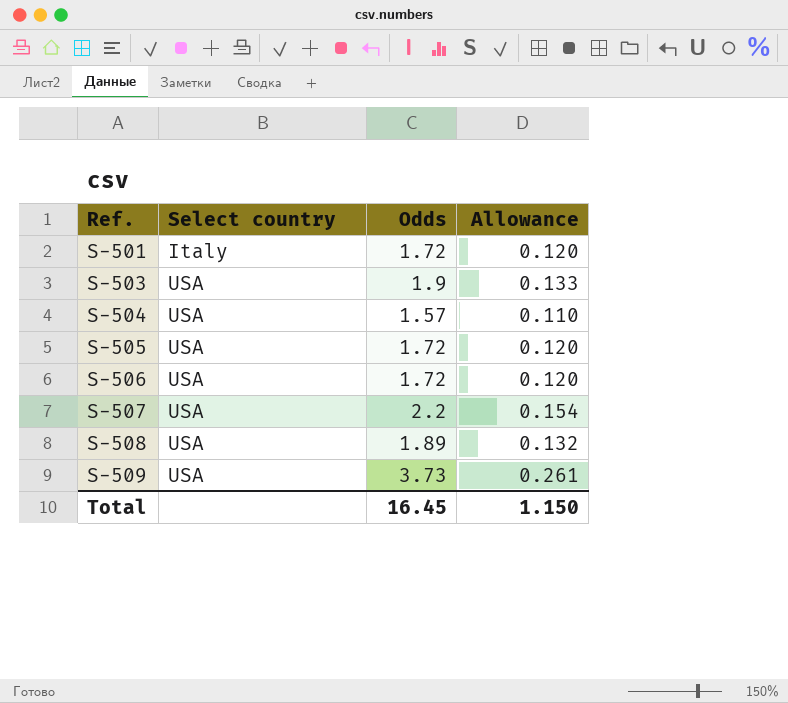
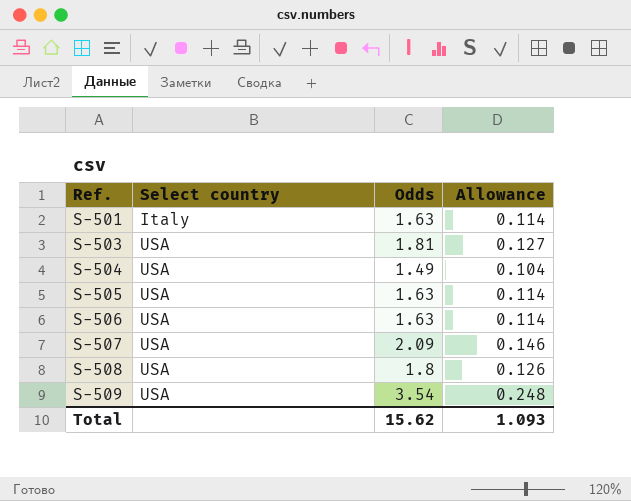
S-501 | Odds: 1.72 -> 1.63
S-501 | Allowance: 0.120 -> 0.114
S-503 | Odds: 1.9 -> 1.81
S-503 | Allowance: 0.133 -> 0.127
S-504 | Odds: 1.57 -> 1.49
S-504 | Allowance: 0.110 -> 0.104
S-505 | Odds: 1.72 -> 1.63
S-505 | Allowance: 0.120 -> 0.114
S-506 | Odds: 1.72 -> 1.63
S-506 | Allowance: 0.120 -> 0.114
S-507 | Odds: 2.2 -> 2.09
S-507 | Allowance: 0.154 -> 0.146
S-508 | Odds: 1.89 -> 1.8
S-508 | Allowance: 0.132 -> 0.126
S-509 | Odds: 3.73 -> 3.54
S-509 | Allowance: 0.261 -> 0.248
Total | Odds: 16.45 -> 15.62
Total | Allowance: 1.150 -> 1.093

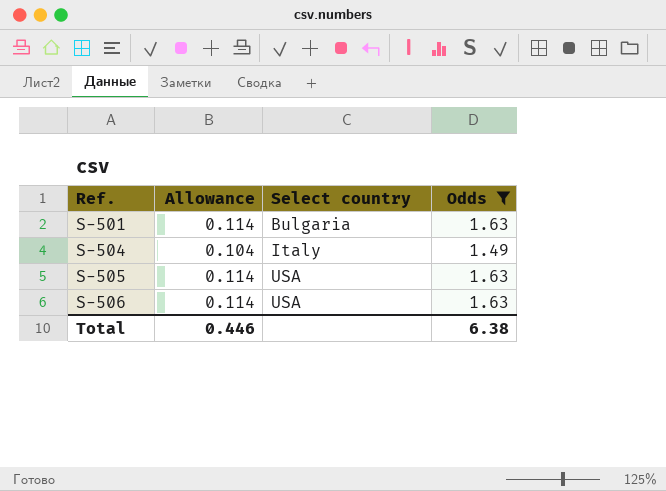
filter: none -> Odds <= 1.63
column Allowance | position: 4 -> 2
S-501 | Select country: Italy -> Bulgaria
S-504 | Select country: USA -> Italy
Total | Allowance: 1.093 -> 0.446
Total | Odds: 15.62 -> 6.38

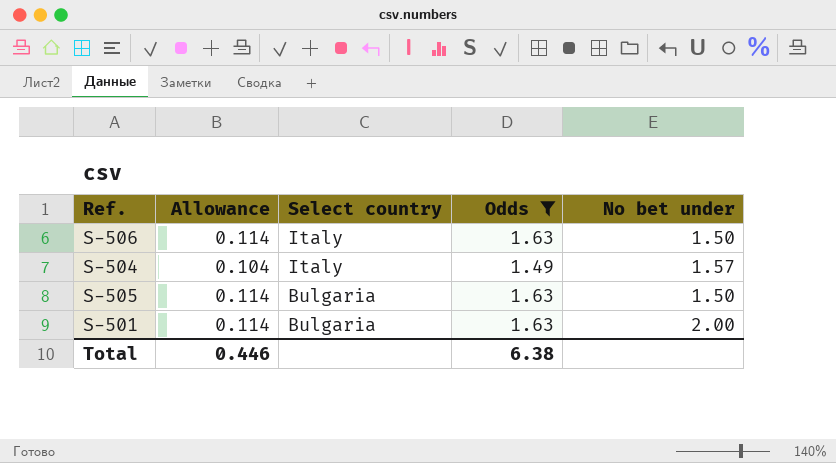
row order: Ref. ascending -> Select country descending
column No bet under | position: none -> 5
S-506 | Select country: USA -> Italy
S-505 | Select country: USA -> Bulgaria

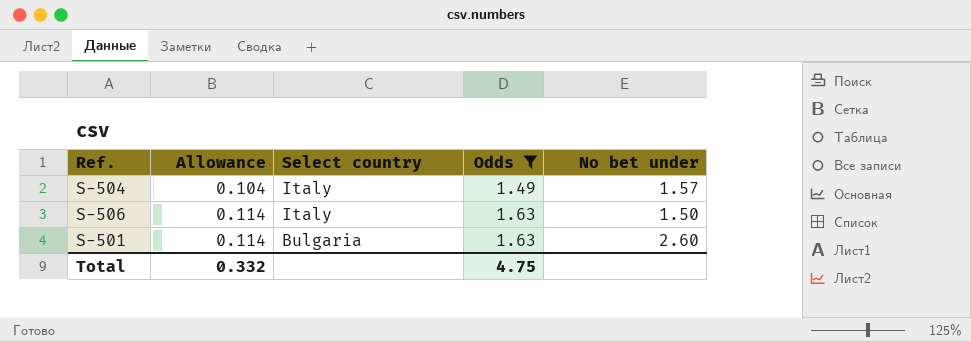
row order: Select country descending -> Allowance ascending
row S-505: 0.114 | Bulgaria | 1.63 | 1.50 -> none
S-501 | No bet under: 2.00 -> 2.60
Total | Allowance: 0.446 -> 0.332
Total | Odds: 6.38 -> 4.75

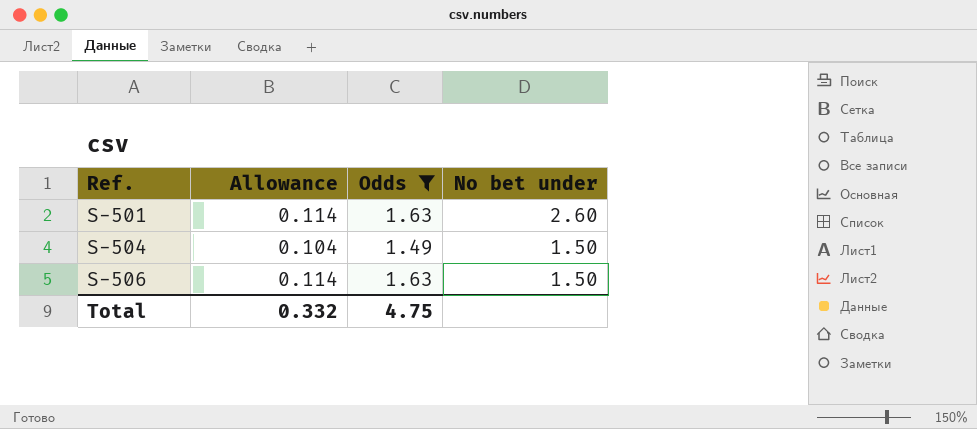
row order: Allowance ascending -> Ref. ascending
column Select country | position: 3 -> none
S-504 | No bet under: 1.57 -> 1.50

